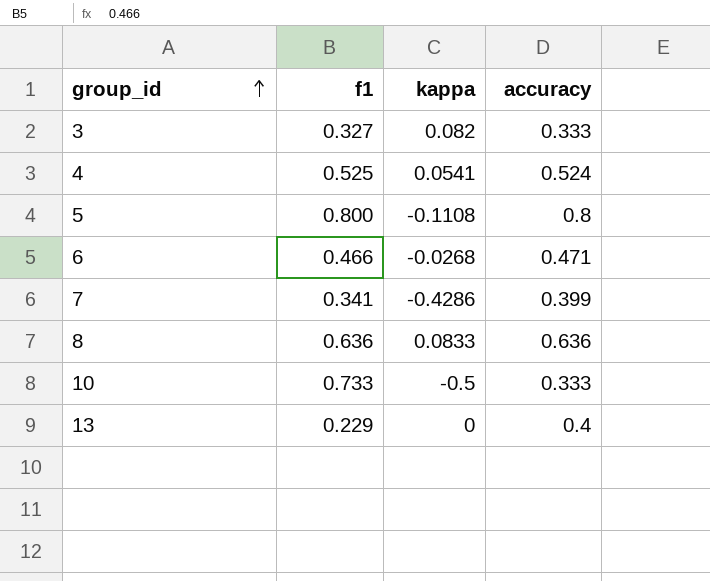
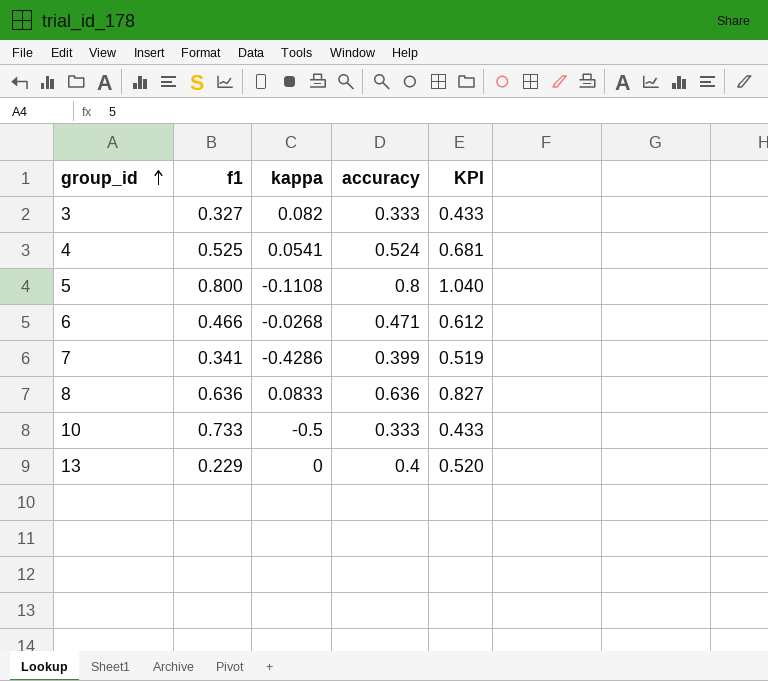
column KPI | formula: none -> [accuracy] * 1.3

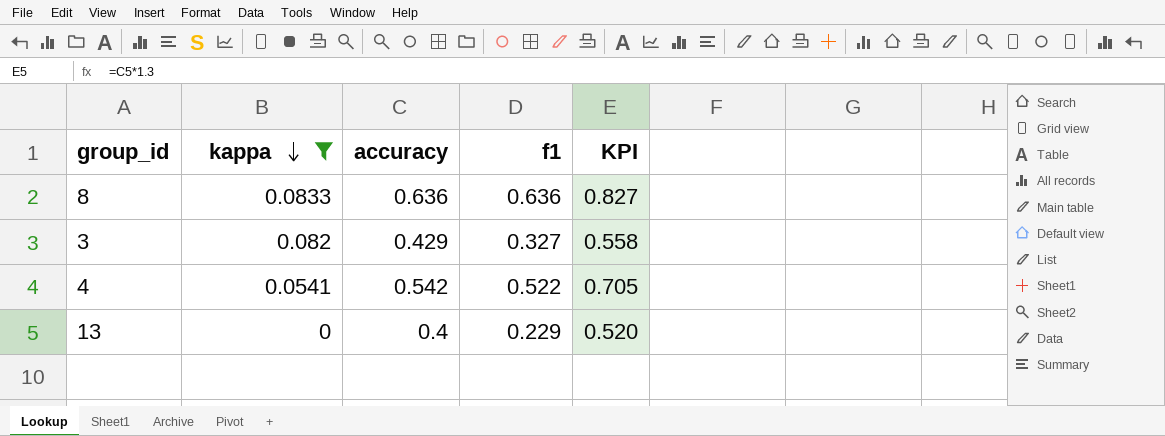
filter: none -> kappa >= 0
row order: group_id ascending -> kappa descending
column f1 | position: 2 -> 4
3 | accuracy: 0.333 -> 0.429
3 | KPI: 0.433 -> 0.558
4 | accuracy: 0.524 -> 0.542
4 | f1: 0.525 -> 0.522
4 | KPI: 0.681 -> 0.705

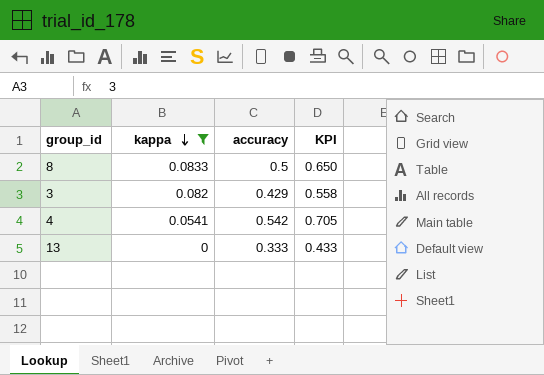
column f1 | position: 4 -> none
8 | accuracy: 0.636 -> 0.5
8 | KPI: 0.827 -> 0.650
13 | accuracy: 0.4 -> 0.333
13 | KPI: 0.520 -> 0.433

